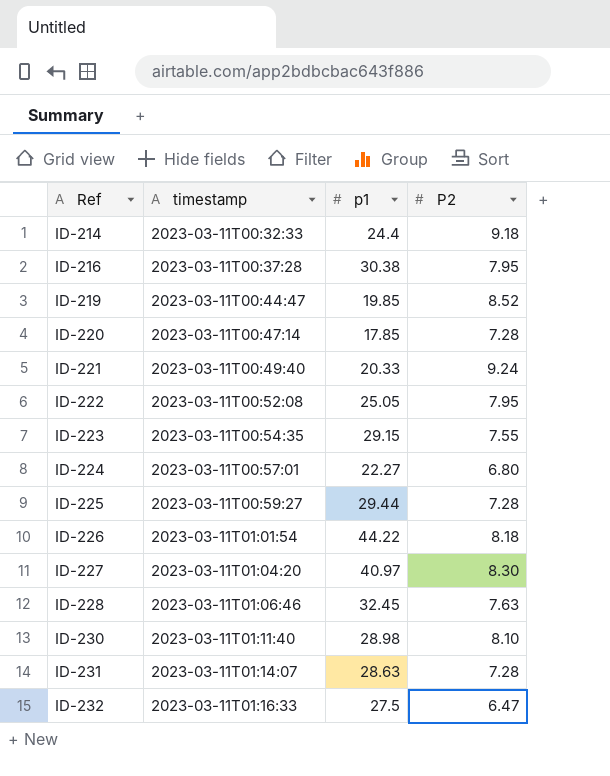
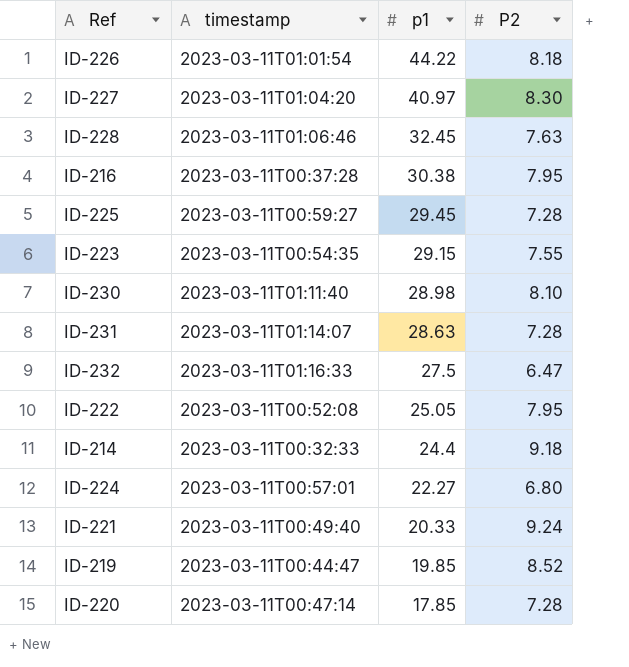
row order: Ref ascending -> p1 descending
ID-225 | p1: 29.44 -> 29.45

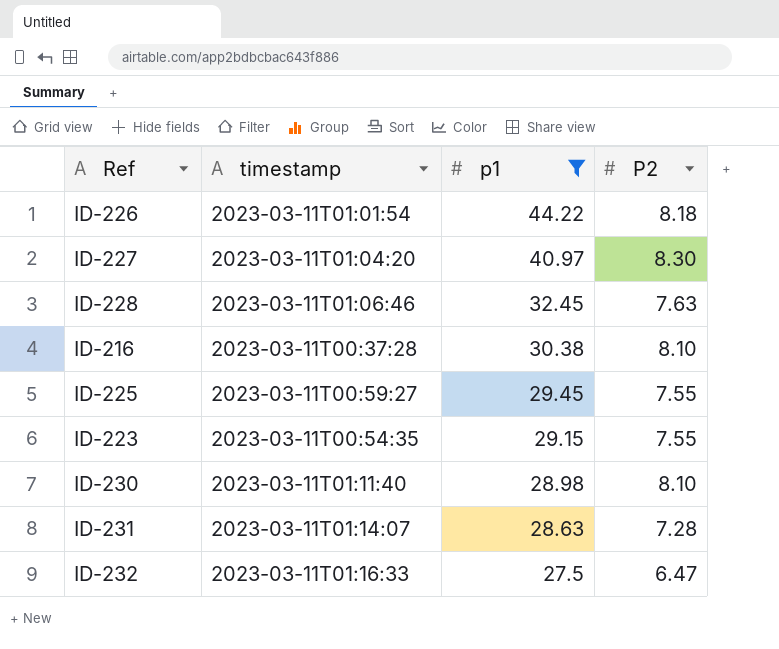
filter: none -> p1 >= 27.5
ID-216 | P2: 7.95 -> 8.10
ID-225 | P2: 7.28 -> 7.55

